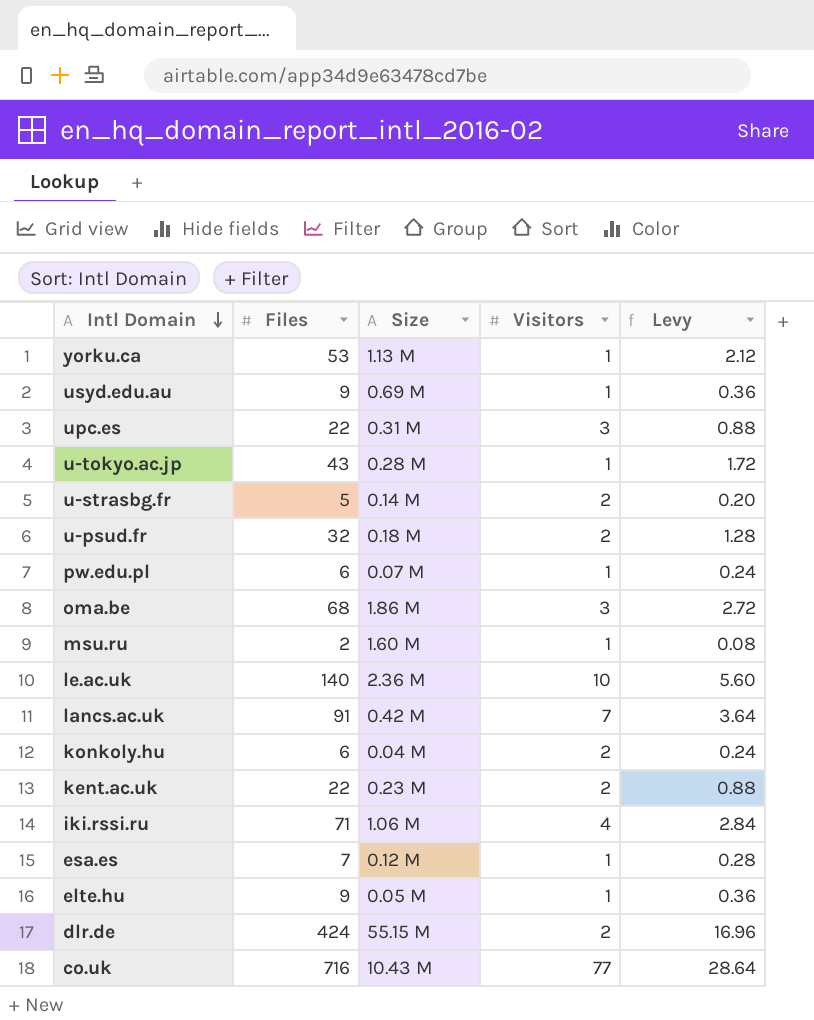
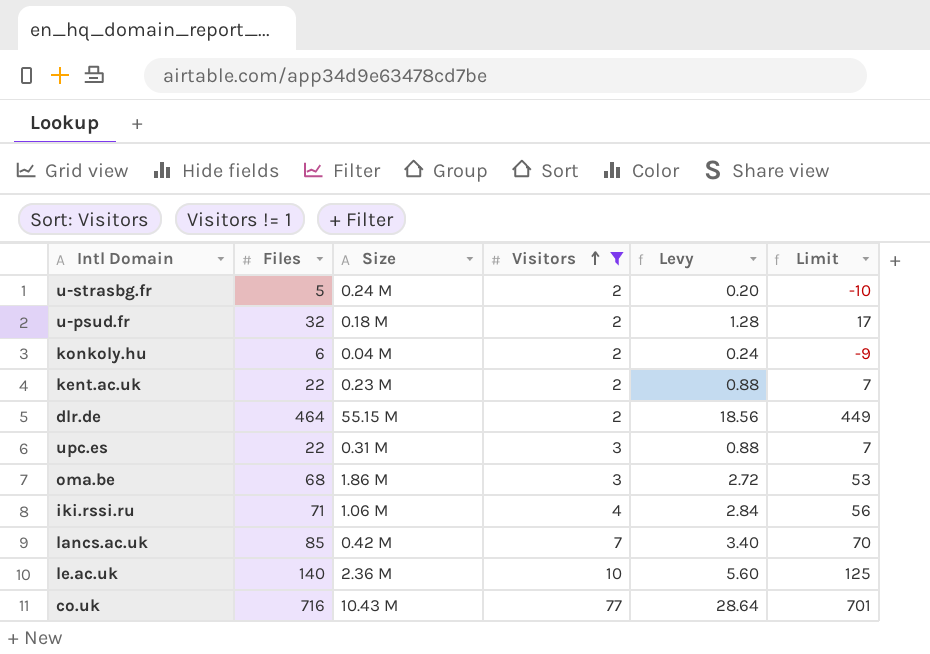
filter: none -> Visitors != 1
row order: Intl Domain descending -> Visitors ascending
column Limit | formula: none -> [Files] - 15
u-strasbg.fr | Size: 0.14 M -> 0.24 M
dlr.de | Files: 424 -> 464
dlr.de | Levy: 16.96 -> 18.56
lancs.ac.uk | Files: 91 -> 85
lancs.ac.uk | Levy: 3.64 -> 3.40

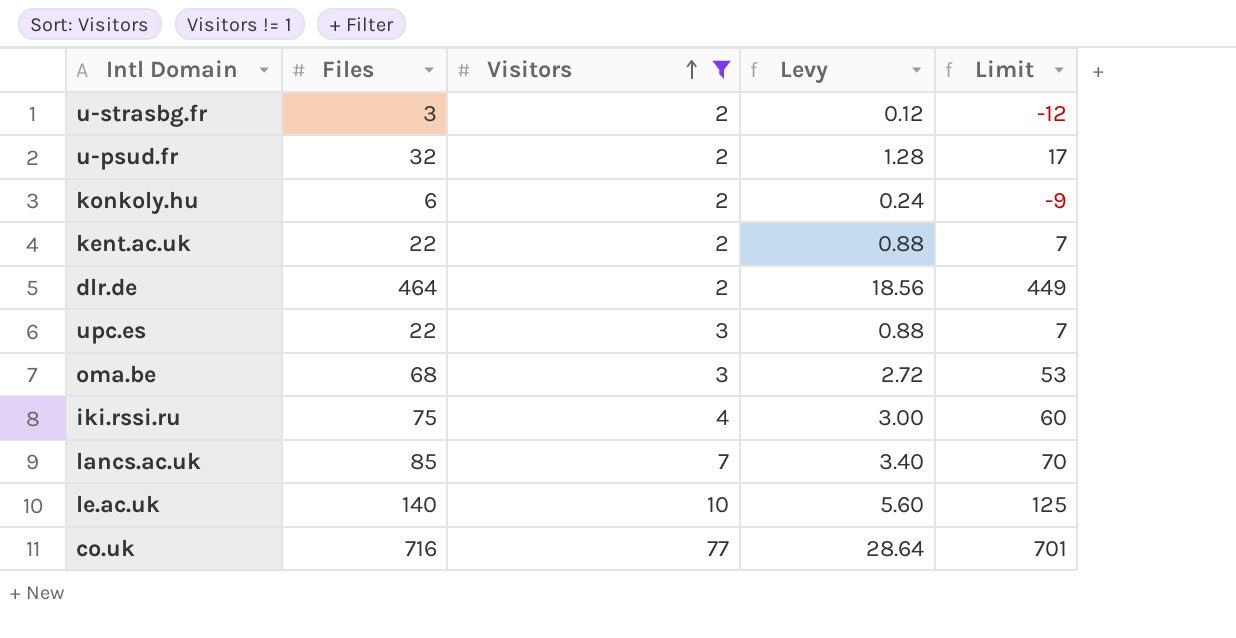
column Size | position: 3 -> none
u-strasbg.fr | Files: 5 -> 3
u-strasbg.fr | Levy: 0.20 -> 0.12
u-strasbg.fr | Limit: -10 -> -12
iki.rssi.ru | Files: 71 -> 75
iki.rssi.ru | Levy: 2.84 -> 3.00
iki.rssi.ru | Limit: 56 -> 60

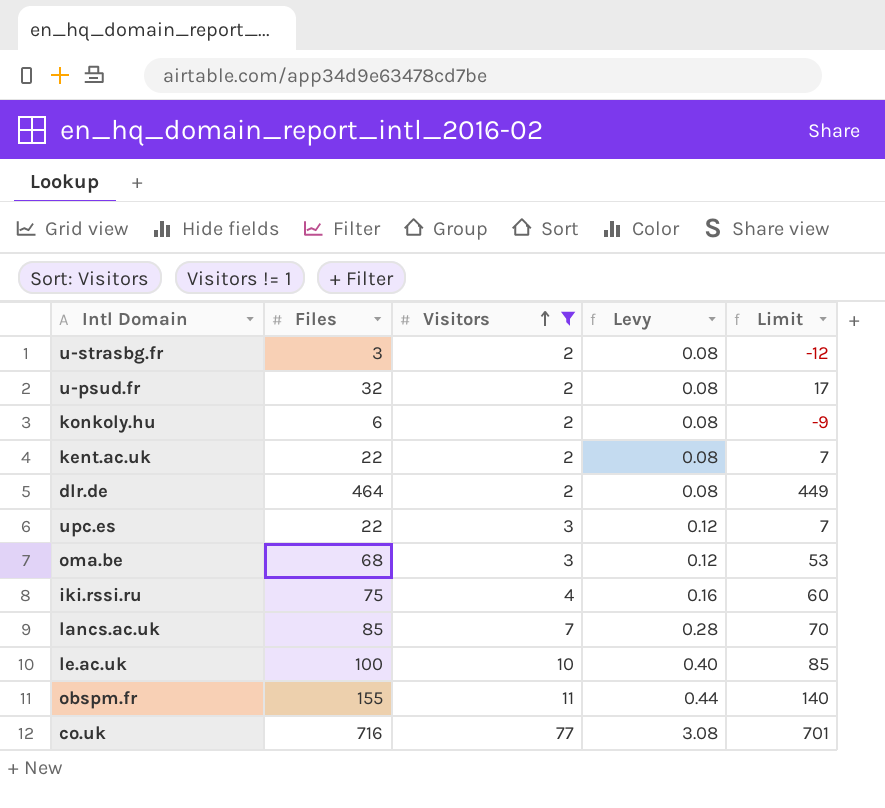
column Levy | formula: [Files] * 0.04 -> [Visitors] * 0.04
le.ac.uk | Files: 140 -> 100
le.ac.uk | Limit: 125 -> 85
row obspm.fr: none -> 155 | 11 | 0.44 | 140

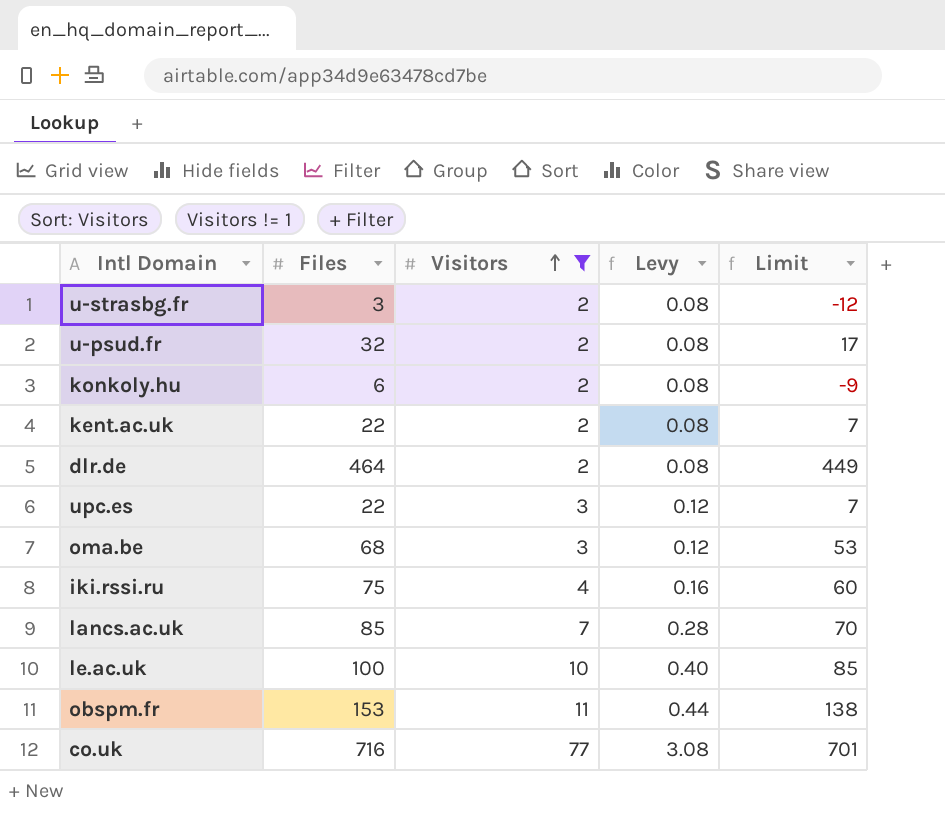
obspm.fr | Files: 155 -> 153
obspm.fr | Limit: 140 -> 138

